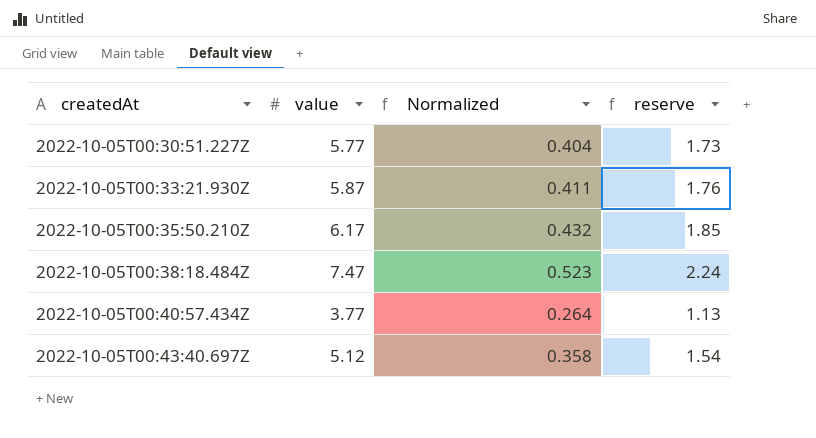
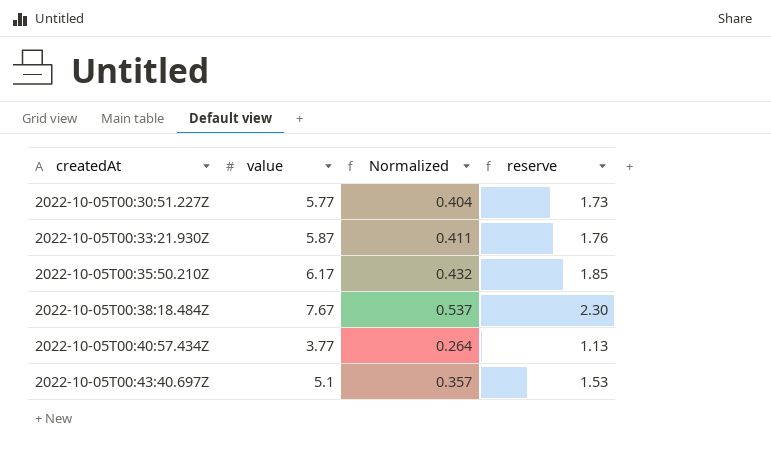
2022-10-05T00:38:18.484Z | value: 7.47 -> 7.67
2022-10-05T00:38:18.484Z | Normalized: 0.523 -> 0.537
2022-10-05T00:38:18.484Z | reserve: 2.24 -> 2.30
2022-10-05T00:43:40.697Z | value: 5.12 -> 5.1
2022-10-05T00:43:40.697Z | Normalized: 0.358 -> 0.357
2022-10-05T00:43:40.697Z | reserve: 1.54 -> 1.53

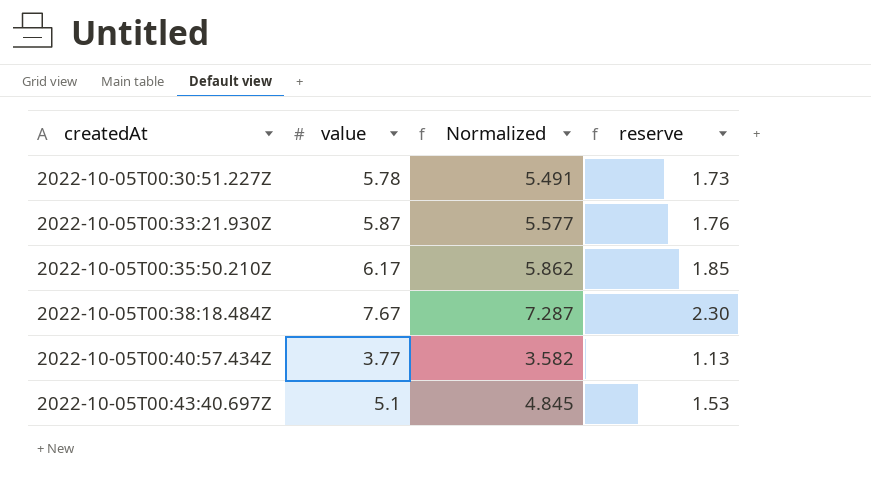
column Normalized | formula: [value] * 0.07 -> [value] * 0.95
2022-10-05T00:30:51.227Z | value: 5.77 -> 5.78

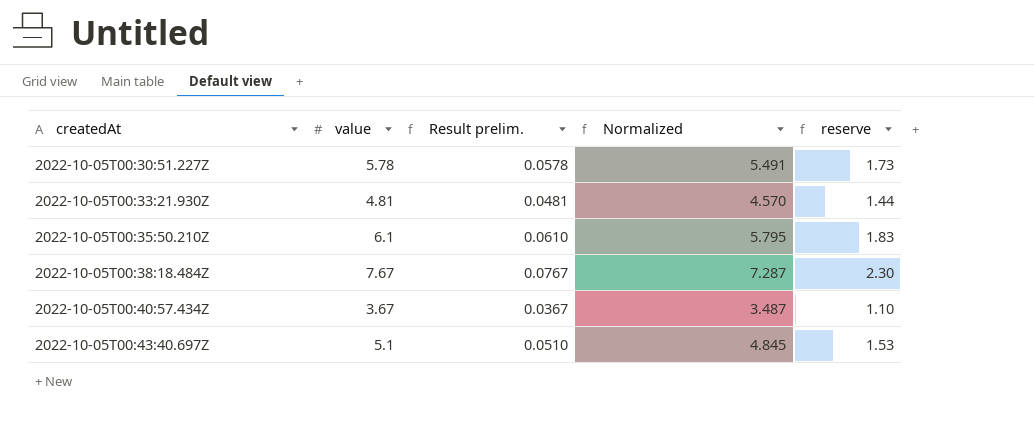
column Result prelim. | formula: none -> [value] * 0.01
2022-10-05T00:33:21.930Z | value: 5.87 -> 4.81
2022-10-05T00:33:21.930Z | Normalized: 5.577 -> 4.570
2022-10-05T00:33:21.930Z | reserve: 1.76 -> 1.44
2022-10-05T00:35:50.210Z | value: 6.17 -> 6.1
2022-10-05T00:35:50.210Z | Normalized: 5.862 -> 5.795
2022-10-05T00:35:50.210Z | reserve: 1.85 -> 1.83
2022-10-05T00:40:57.434Z | value: 3.77 -> 3.67
2022-10-05T00:40:57.434Z | Normalized: 3.582 -> 3.487
2022-10-05T00:40:57.434Z | reserve: 1.13 -> 1.10

